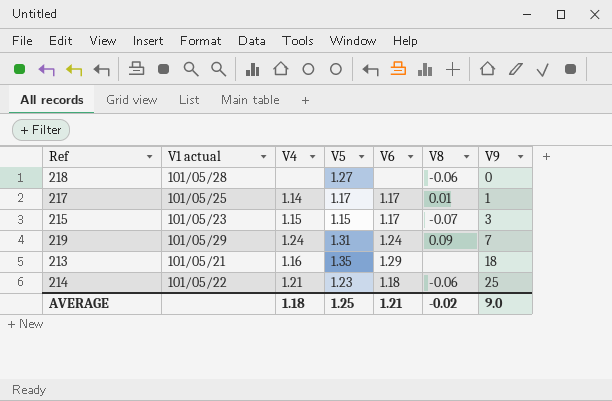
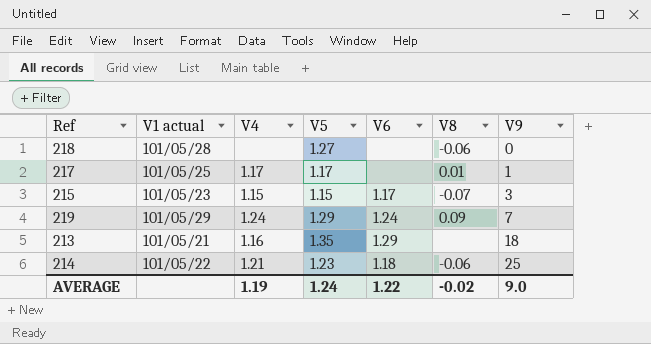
217 | V4: 1.14 -> 1.17
217 | V6: 1.17 -> none
219 | V5: 1.31 -> 1.29
AVERAGE | V4: 1.18 -> 1.19
AVERAGE | V5: 1.25 -> 1.24
AVERAGE | V6: 1.21 -> 1.22

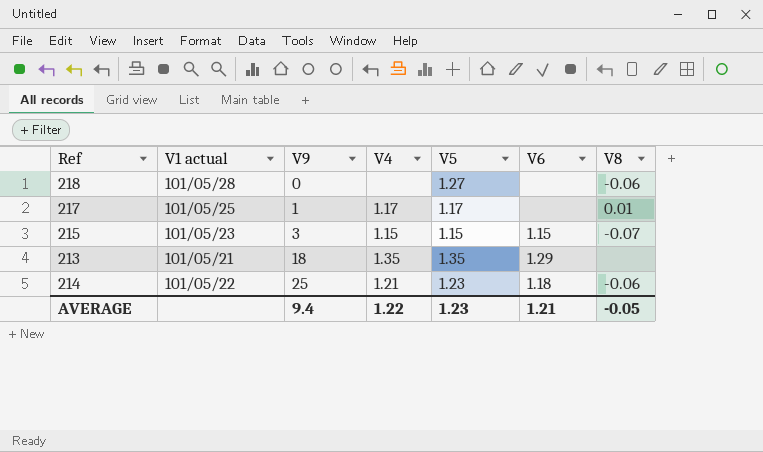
column V9 | position: 7 -> 3
row 219: 101/05/29 | 1.24 | 1.29 | 1.24 | 0.09 | 7 -> none
215 | V6: 1.17 -> 1.15
213 | V4: 1.16 -> 1.35
AVERAGE | V9: 9.0 -> 9.4
AVERAGE | V4: 1.19 -> 1.22
AVERAGE | V5: 1.24 -> 1.23
AVERAGE | V6: 1.22 -> 1.21
AVERAGE | V8: -0.02 -> -0.05

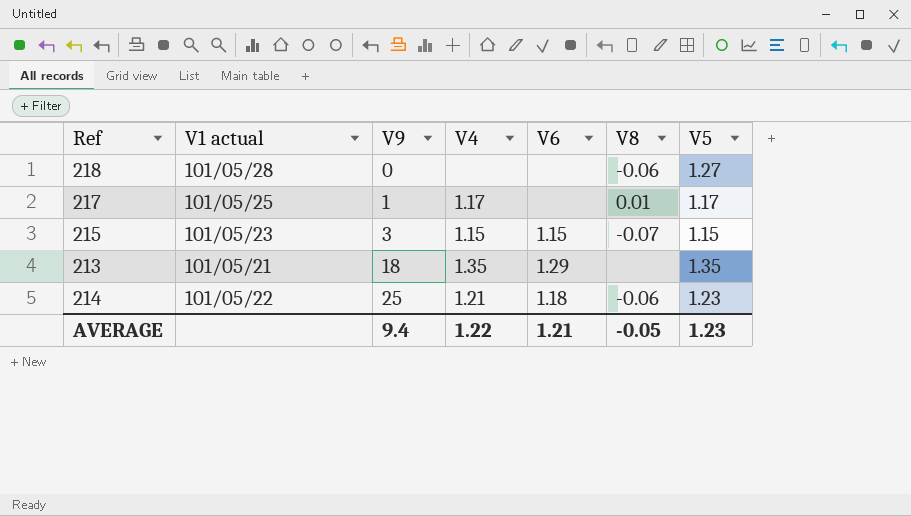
column V5 | position: 5 -> 7

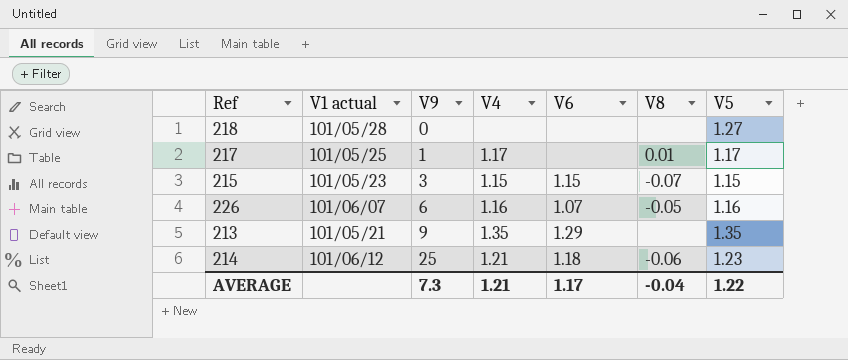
218 | V8: -0.06 -> none
row 226: none -> 101/06/07 | 6 | 1.16 | 1.07 | -0.05 | 1.16
213 | V9: 18 -> 9
214 | V1 actual: 101/05/22 -> 101/06/12
AVERAGE | V9: 9.4 -> 7.3
AVERAGE | V4: 1.22 -> 1.21
AVERAGE | V6: 1.21 -> 1.17
AVERAGE | V8: -0.05 -> -0.04
AVERAGE | V5: 1.23 -> 1.22

